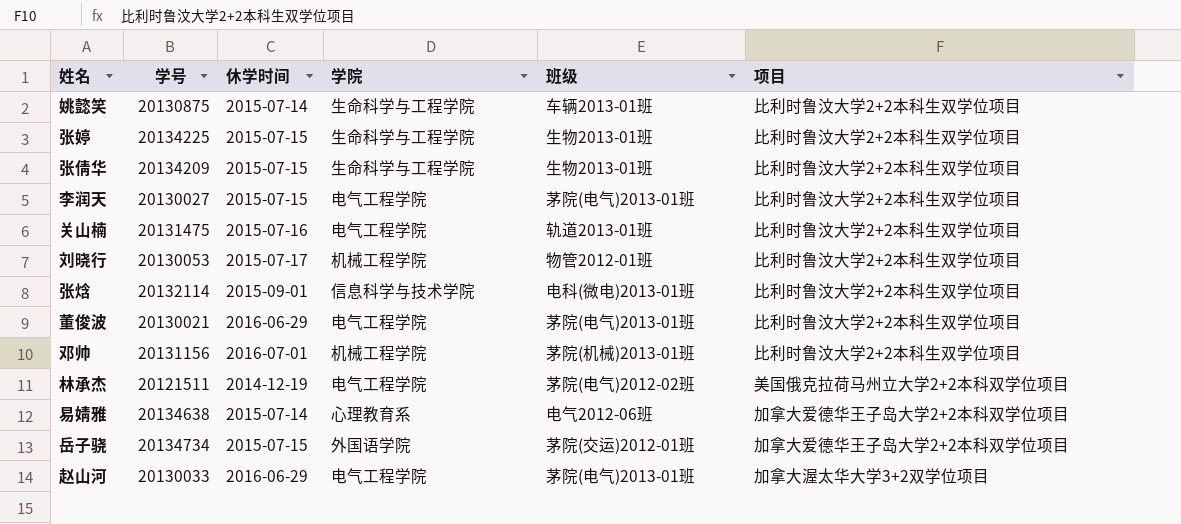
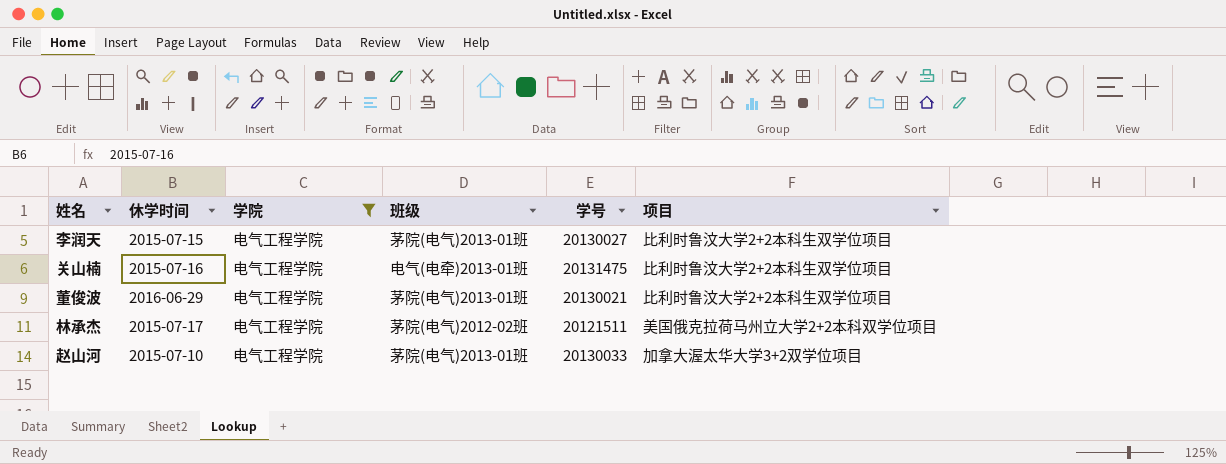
filter: none -> 学院 = 电气工程学院
column 学号 | position: 2 -> 5
关山楠 | 班级: 轨道2013-01班 -> 电气(电牵)2013-01班
林承杰 | 休学时间: 2014-12-19 -> 2015-07-17
赵山河 | 休学时间: 2016-06-29 -> 2015-07-10

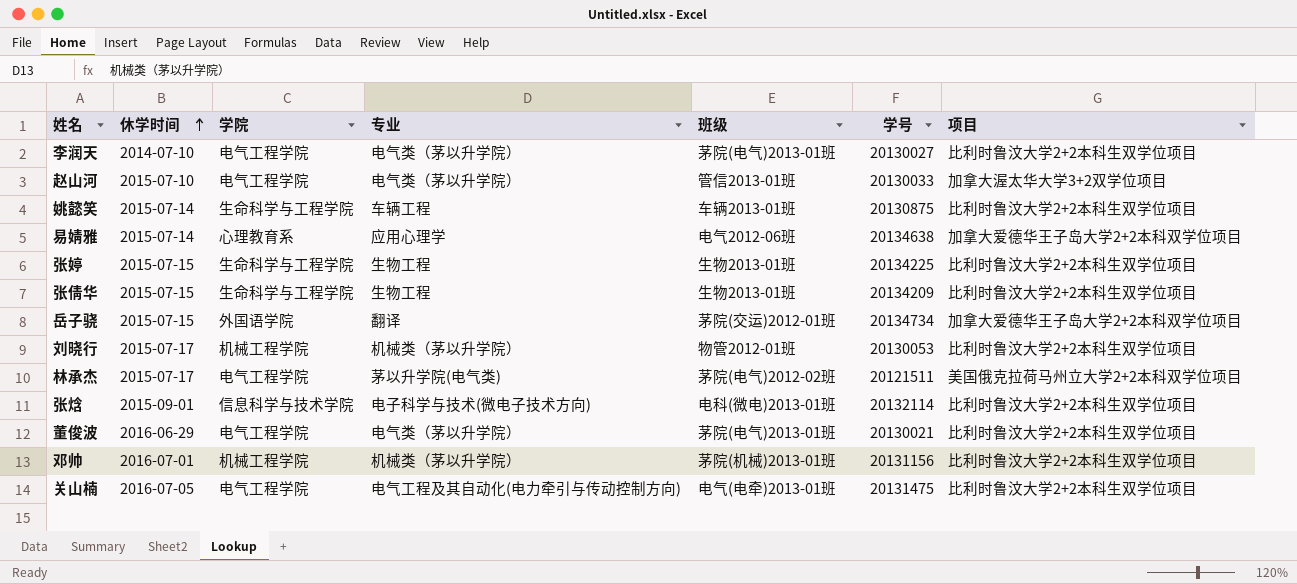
filter: 学院 = 电气工程学院 -> none
row order: none -> 休学时间 ascending
column 专业 | position: none -> 4
李润天 | 休学时间: 2015-07-15 -> 2014-07-10
赵山河 | 班级: 茅院(电气)2013-01班 -> 管信2013-01班
关山楠 | 休学时间: 2015-07-16 -> 2016-07-05

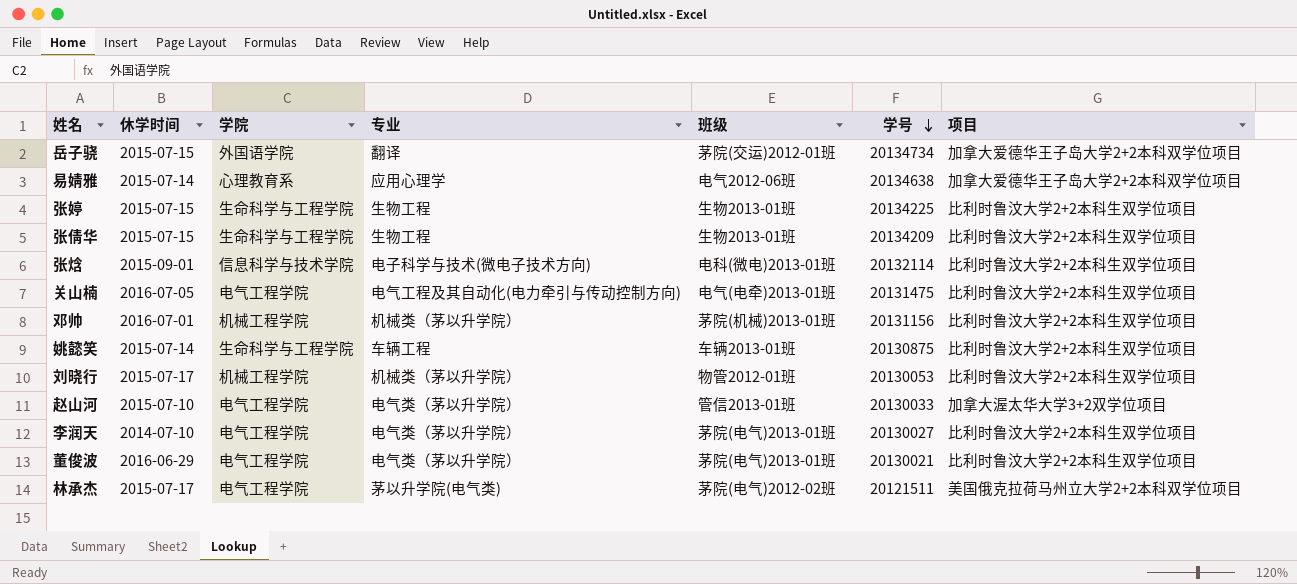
row order: 休学时间 ascending -> 学号 descending

